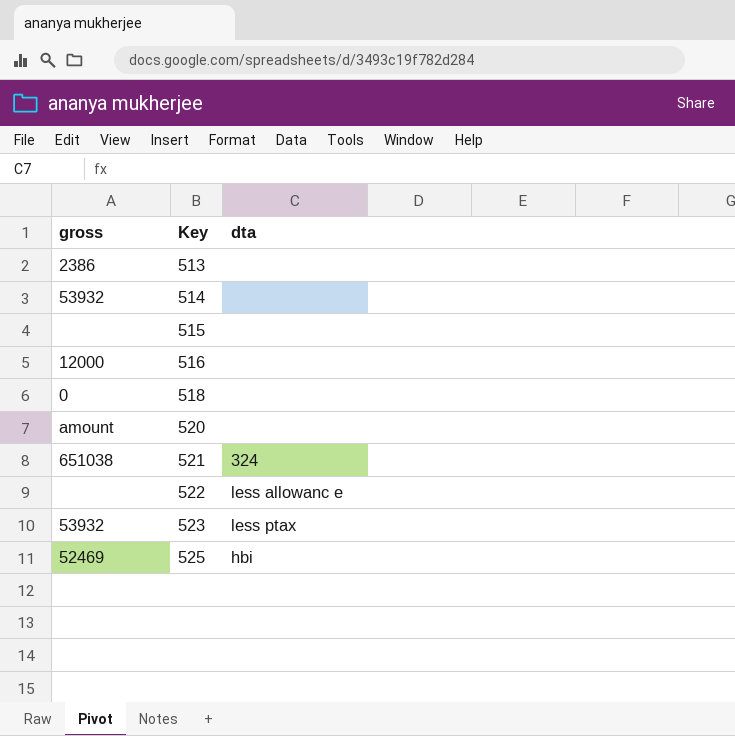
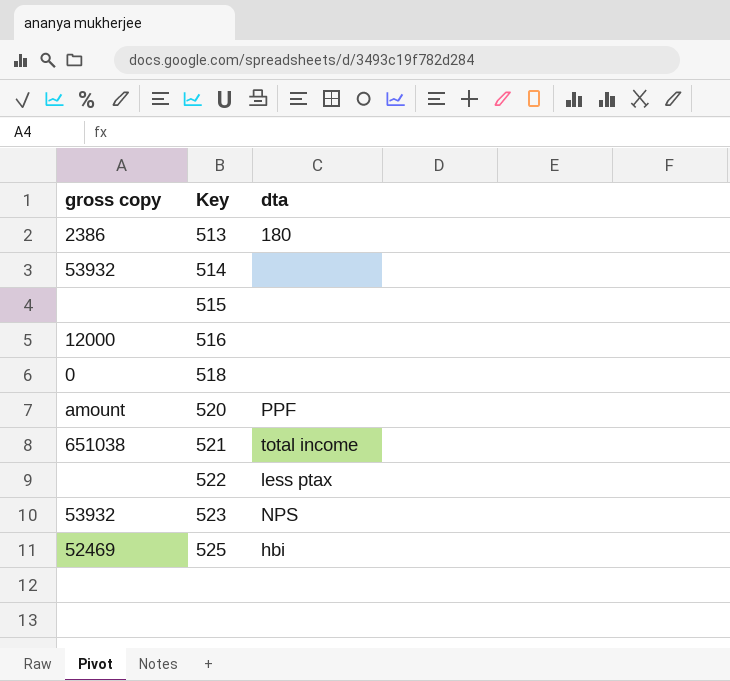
column name: gross -> gross copy
513 | dta: none -> 180
520 | dta: none -> PPF
521 | dta: 324 -> total income
522 | dta: less allowanc e -> less ptax
523 | dta: less ptax -> NPS

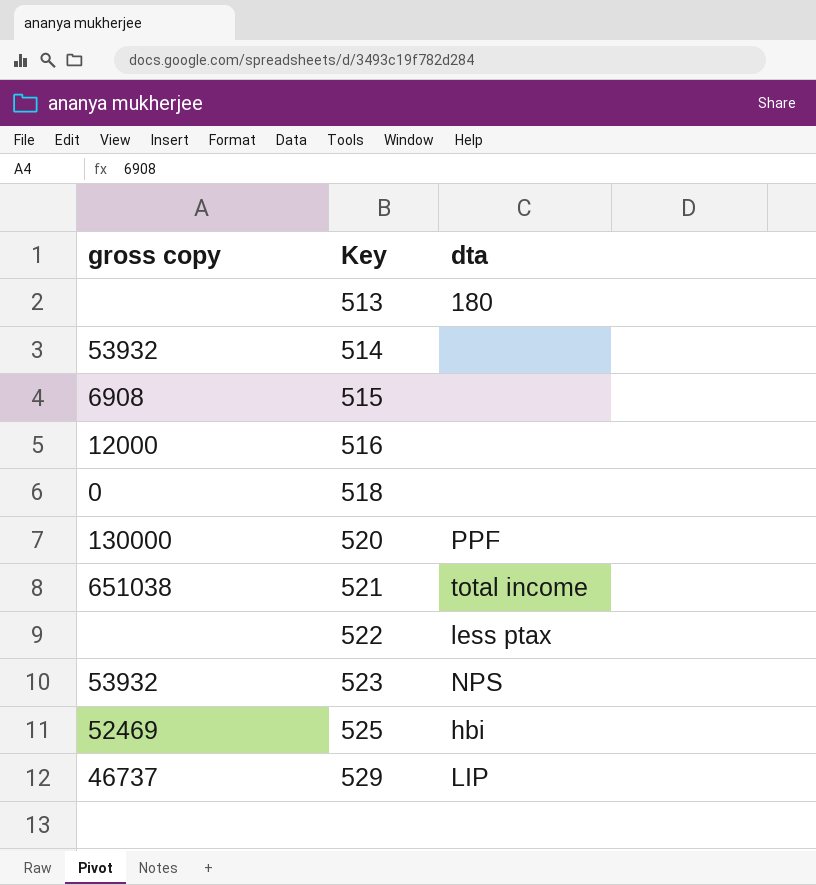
513 | gross copy: 2386 -> none
515 | gross copy: none -> 6908
520 | gross copy: amount -> 130000
row 529: none -> 46737 | LIP

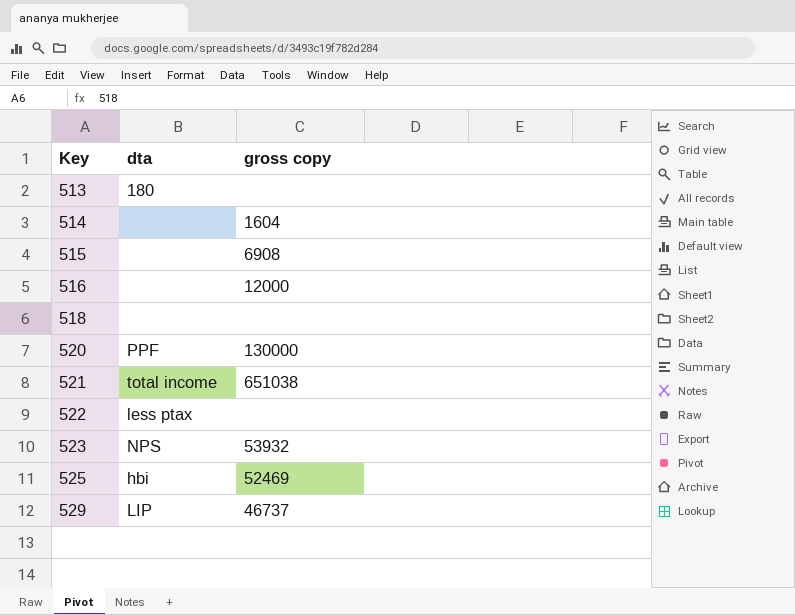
column gross copy | position: 1 -> 3
514 | gross copy: 53932 -> 1604
518 | gross copy: 0 -> none

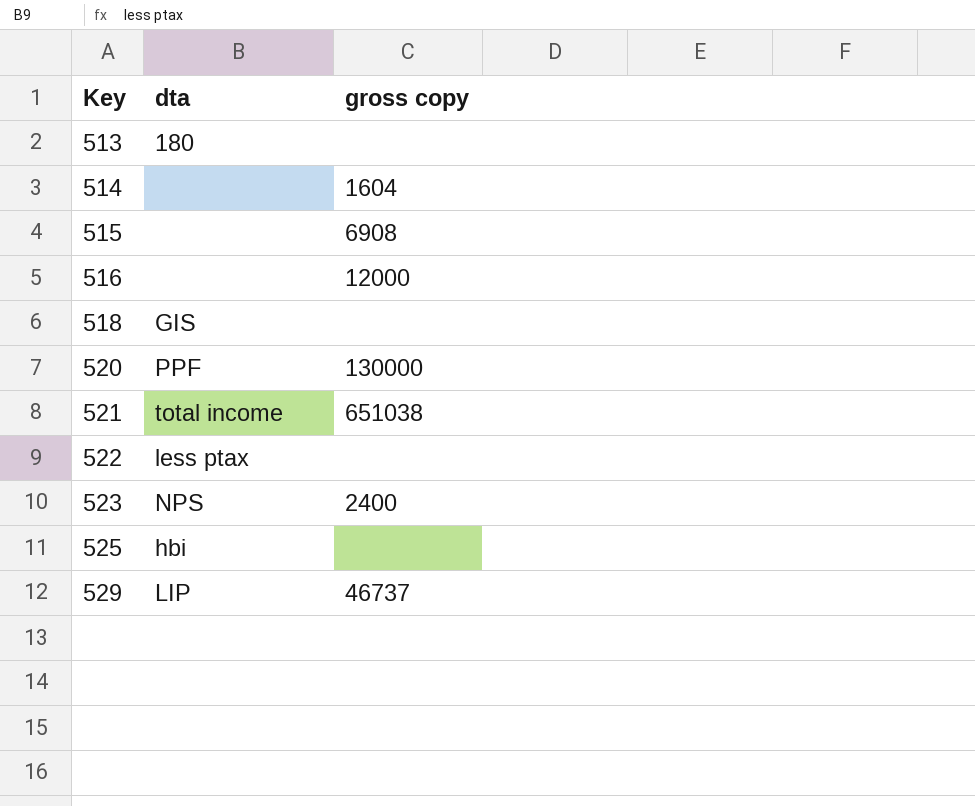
518 | dta: none -> GIS
523 | gross copy: 53932 -> 2400
525 | gross copy: 52469 -> none

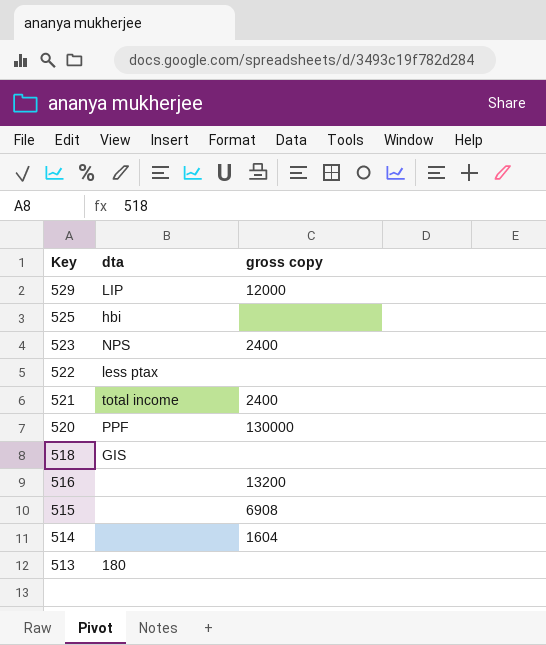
row order: Key ascending -> Key descending
529 | gross copy: 46737 -> 12000
521 | gross copy: 651038 -> 2400
516 | gross copy: 12000 -> 13200

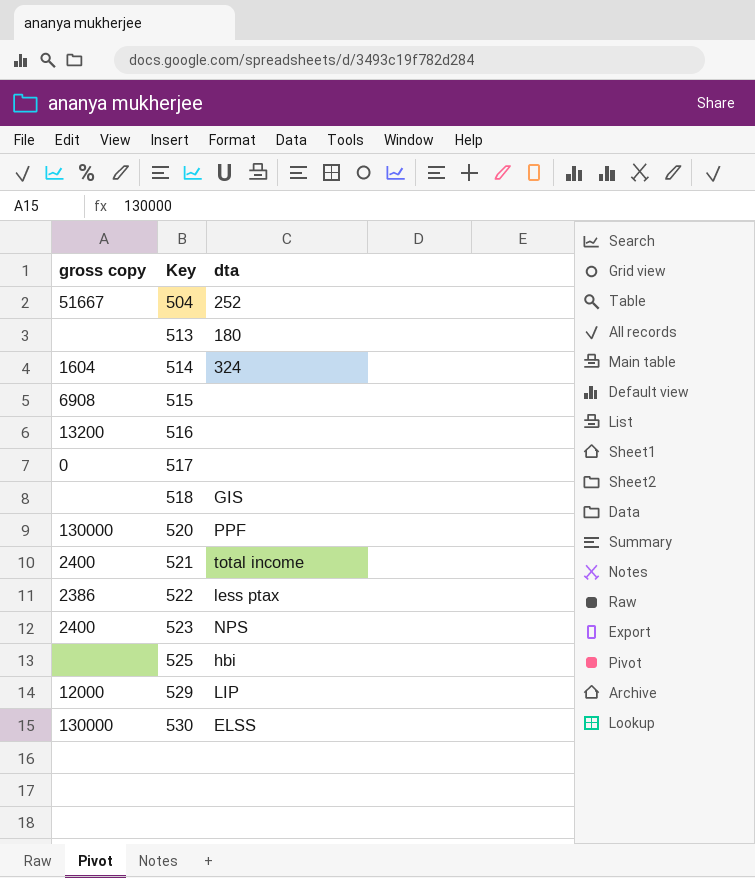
row order: Key descending -> Key ascending
column gross copy | position: 3 -> 1
row 504: none -> 51667 | 252
514 | dta: none -> 324
row 517: none -> 0 | none
522 | gross copy: none -> 2386
row 530: none -> 130000 | ELSS

